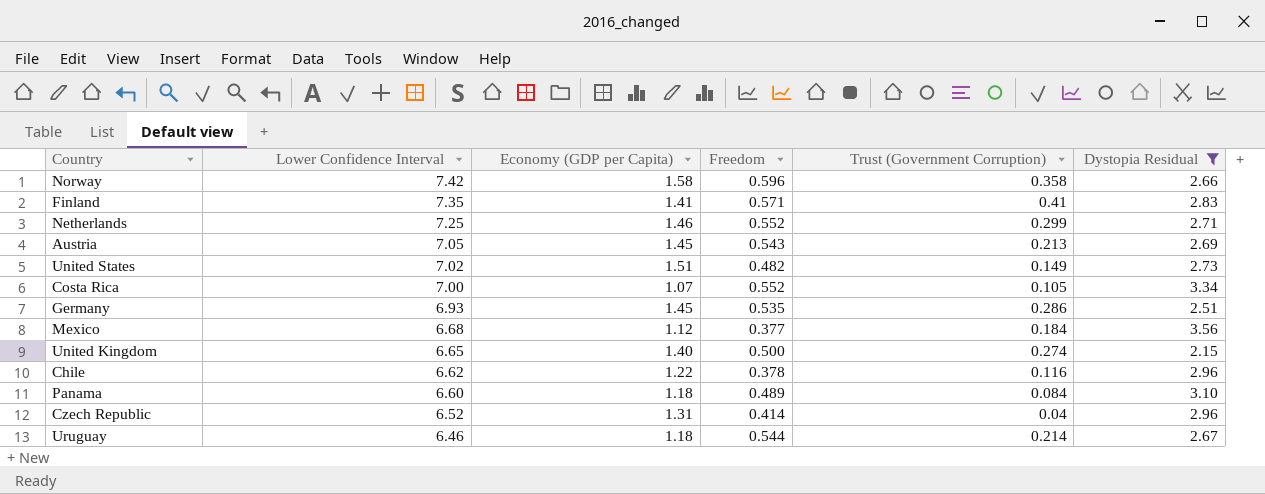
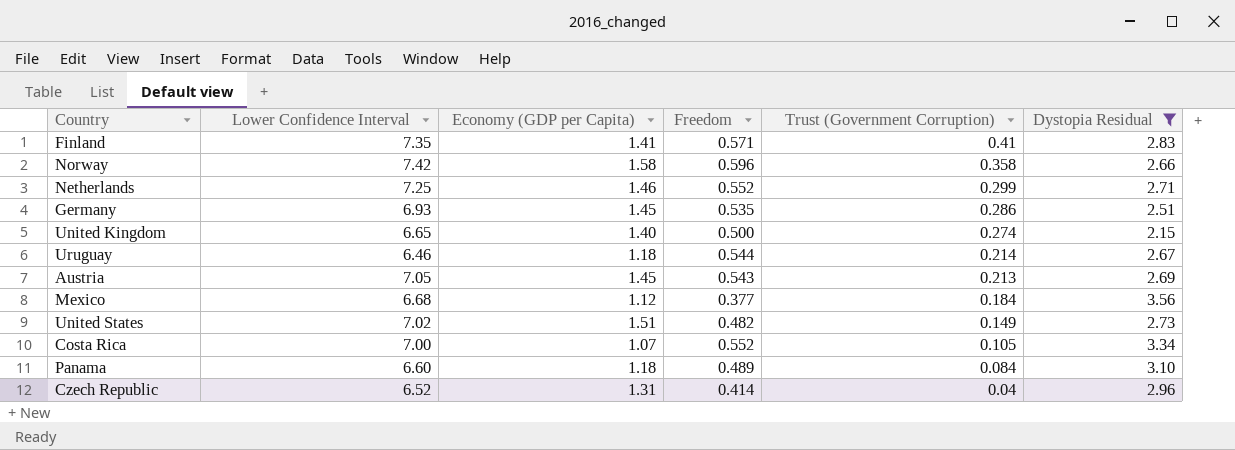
row order: Lower Confidence Interval descending -> Trust (Government Corruption) descending
row Chile: 6.62 | 1.22 | 0.378 | 0.116 | 2.96 -> none

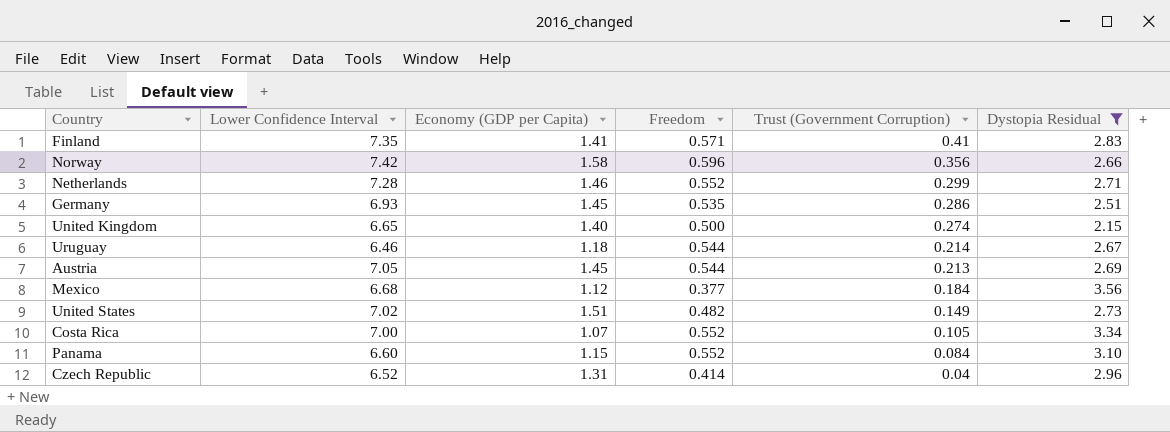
Norway | Trust (Government Corruption): 0.358 -> 0.356
Netherlands | Lower Confidence Interval: 7.25 -> 7.28
Austria | Freedom: 0.543 -> 0.544
Panama | Economy (GDP per Capita): 1.18 -> 1.15
Panama | Freedom: 0.489 -> 0.552

